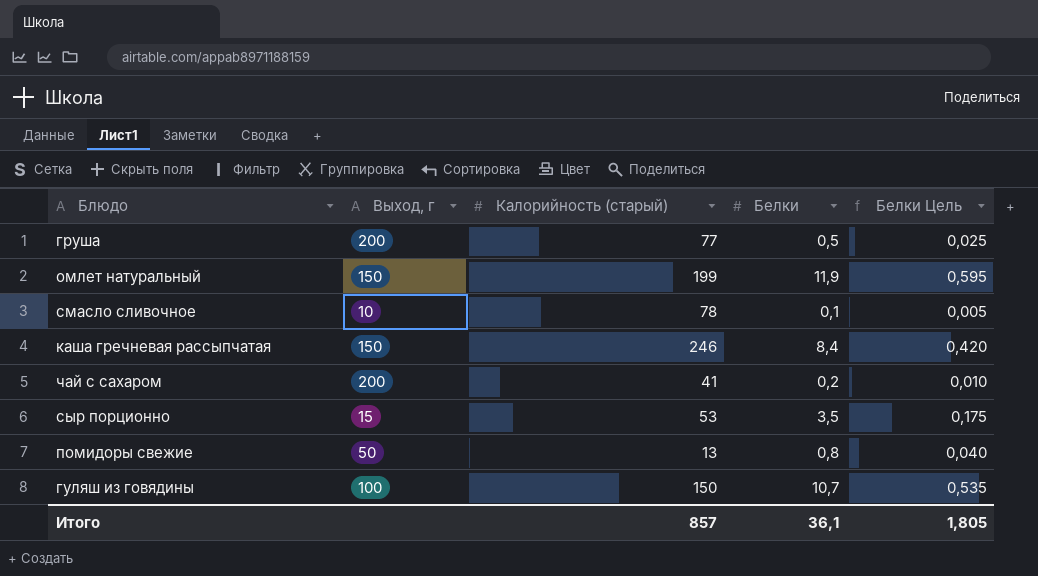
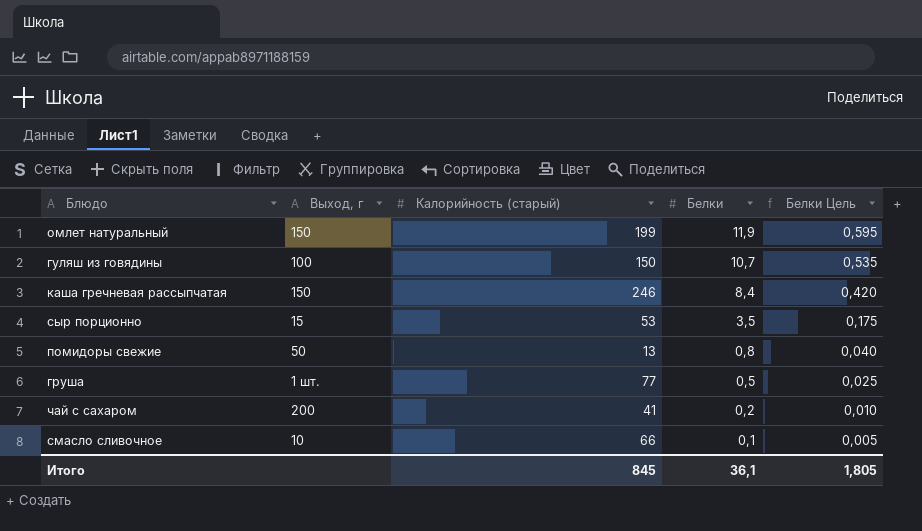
row order: none -> Белки descending
груша | Выход, г: 200 -> 1 шт.
смасло сливочное | Калорийность (старый): 78 -> 66
Итого | Калорийность (старый): 857 -> 845

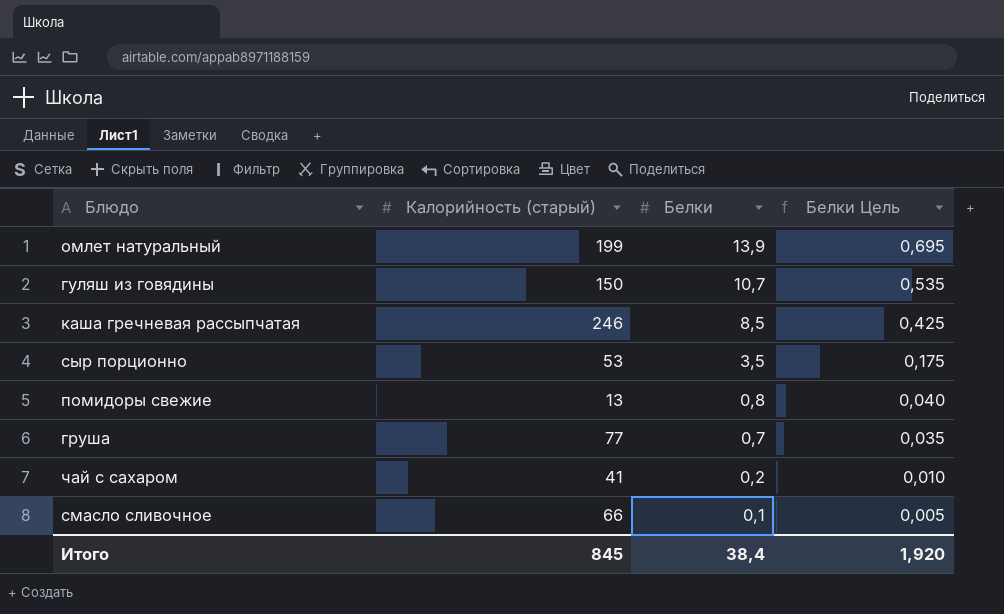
column Выход, г | position: 2 -> none
омлет натуральный | Белки: 11,9 -> 13,9
омлет натуральный | Белки Цель: 0,595 -> 0,695
каша гречневая рассыпчатая | Белки: 8,4 -> 8,5
каша гречневая рассыпчатая | Белки Цель: 0,420 -> 0,425
груша | Белки: 0,5 -> 0,7
груша | Белки Цель: 0,025 -> 0,035
Итого | Белки: 36,1 -> 38,4
Итого | Белки Цель: 1,805 -> 1,920

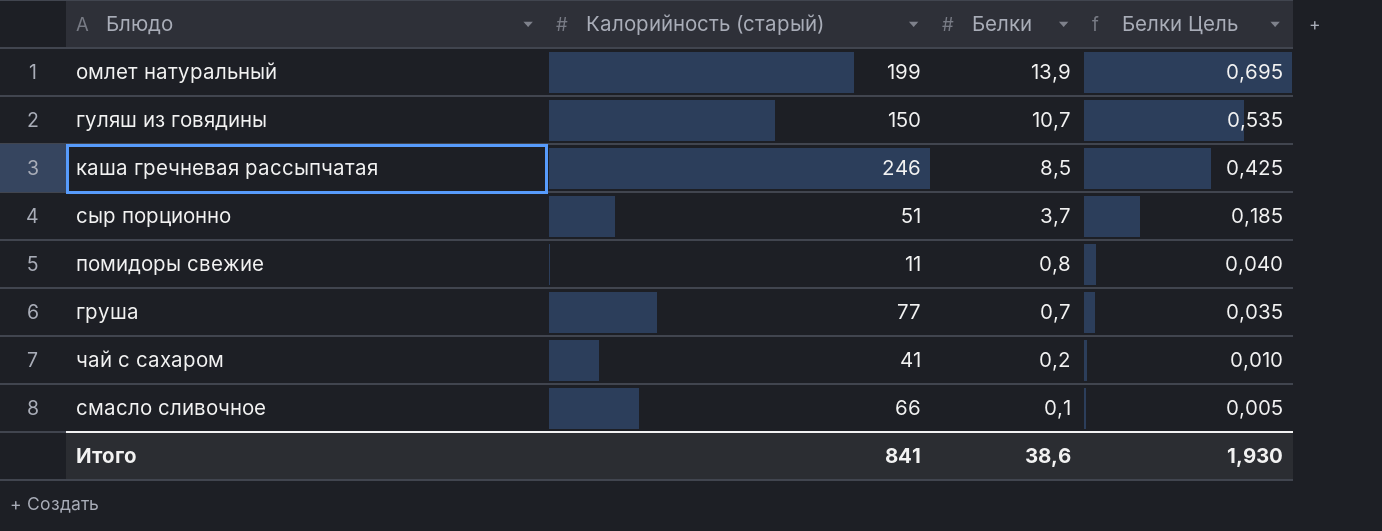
сыр порционно | Калорийность (старый): 53 -> 51
сыр порционно | Белки: 3,5 -> 3,7
сыр порционно | Белки Цель: 0,175 -> 0,185
помидоры свежие | Калорийность (старый): 13 -> 11
Итого | Калорийность (старый): 845 -> 841
Итого | Белки: 38,4 -> 38,6
Итого | Белки Цель: 1,920 -> 1,930

